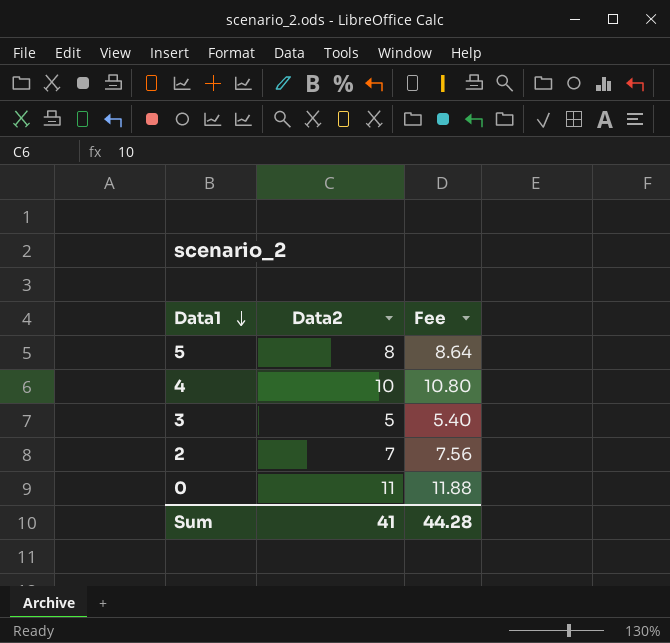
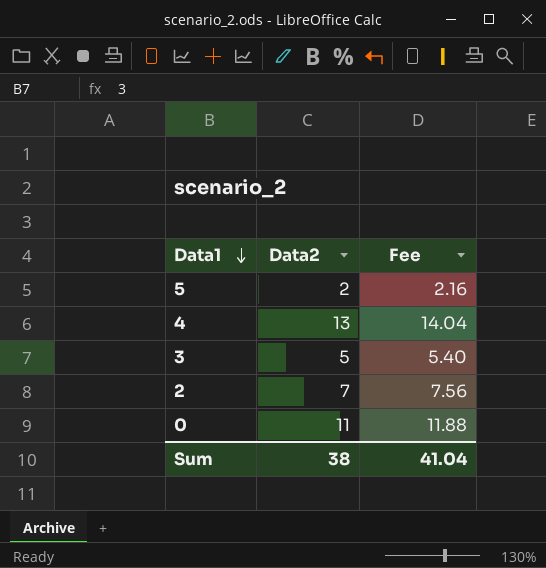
5 | Data2: 8 -> 2
5 | Fee: 8.64 -> 2.16
4 | Data2: 10 -> 13
4 | Fee: 10.80 -> 14.04
Sum | Data2: 41 -> 38
Sum | Fee: 44.28 -> 41.04

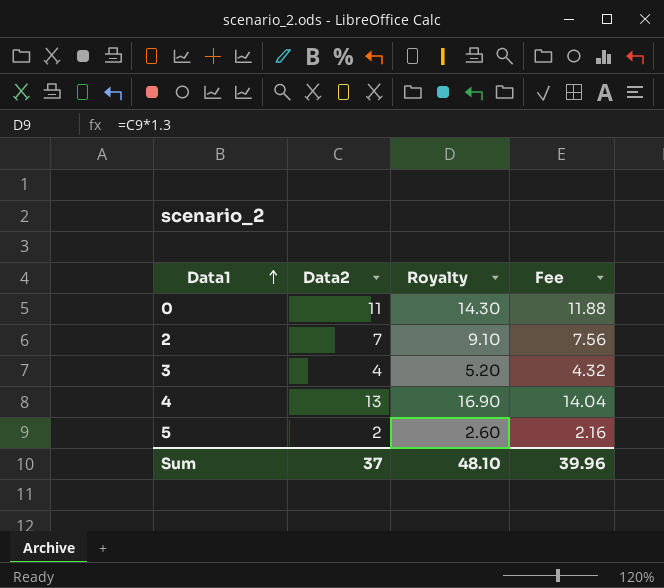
row order: Data1 descending -> Data1 ascending
column Royalty | formula: none -> [Data2] * 1.3
3 | Data2: 5 -> 4
3 | Fee: 5.40 -> 4.32
Sum | Data2: 38 -> 37
Sum | Fee: 41.04 -> 39.96

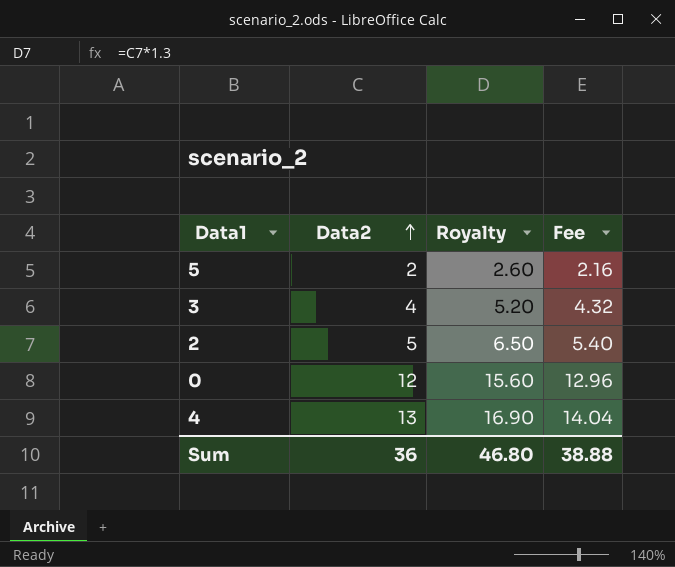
row order: Data1 ascending -> Data2 ascending
2 | Data2: 7 -> 5
2 | Royalty: 9.10 -> 6.50
2 | Fee: 7.56 -> 5.40
0 | Data2: 11 -> 12
0 | Royalty: 14.30 -> 15.60
0 | Fee: 11.88 -> 12.96
Sum | Data2: 37 -> 36
Sum | Royalty: 48.10 -> 46.80
Sum | Fee: 39.96 -> 38.88

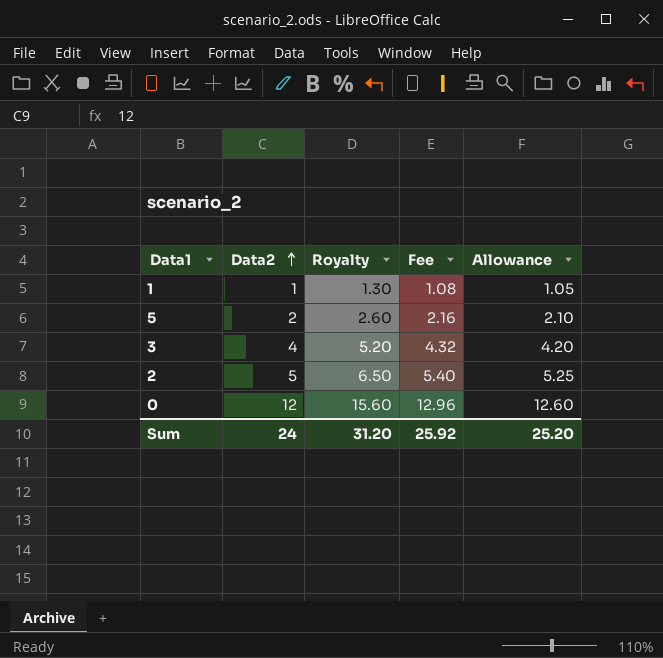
column Allowance | formula: none -> [Data2] * 1.05
row 4: 13 | 16.90 | 14.04 -> none
row 1: none -> 1 | 1.30 | 1.08 | 1.05
Sum | Data2: 36 -> 24
Sum | Royalty: 46.80 -> 31.20
Sum | Fee: 38.88 -> 25.92

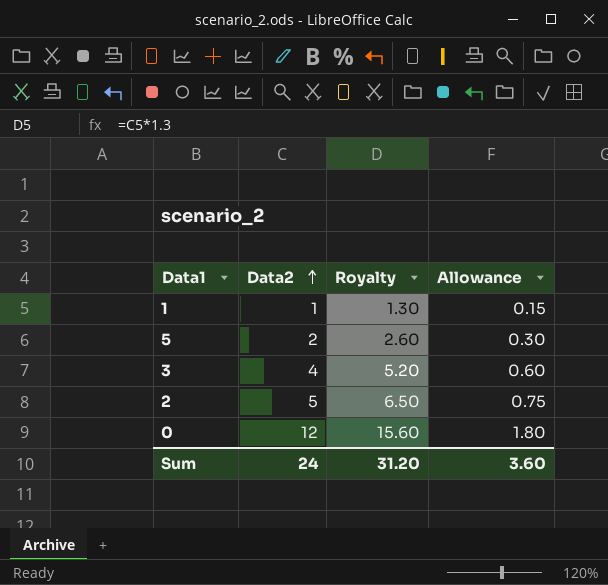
column Fee | formula: [Data2] * 1.08 -> none
column Allowance | formula: [Data2] * 1.05 -> [Data2] * 0.15
Sum | Allowance: 25.20 -> 3.60

